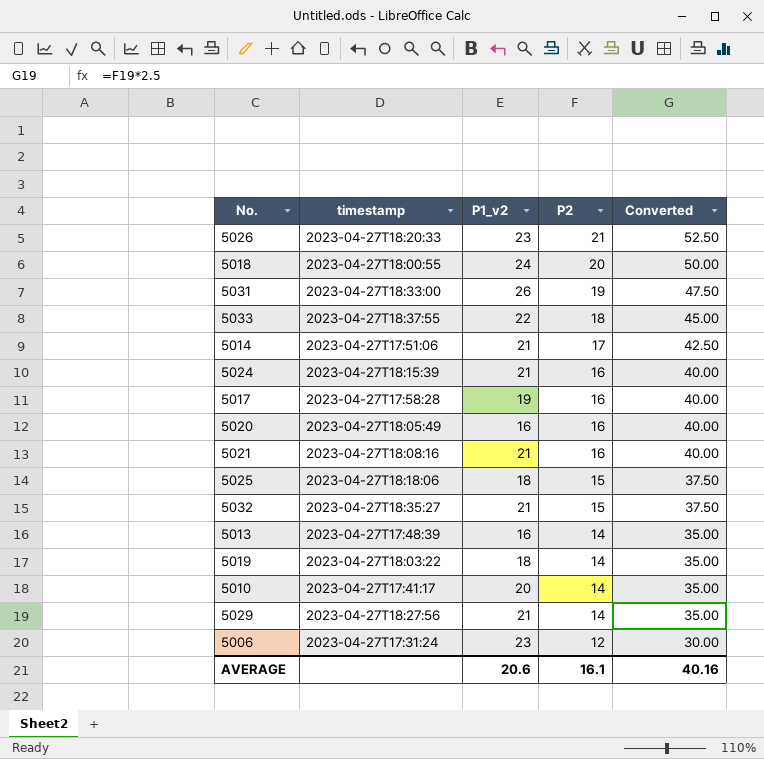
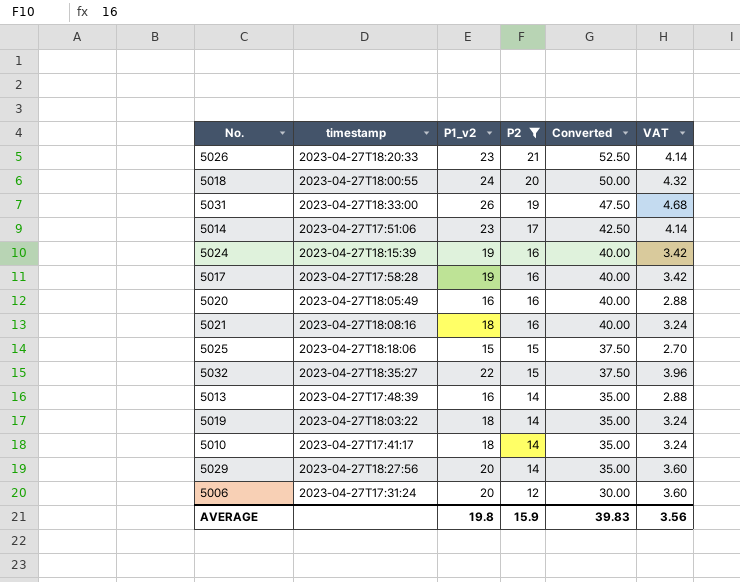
filter: none -> P2 != 18
column VAT | formula: none -> [P1_v2] * 0.18
5014 | P1_v2: 21 -> 23
5024 | P1_v2: 21 -> 19
5021 | P1_v2: 21 -> 18
5025 | P1_v2: 18 -> 15
5032 | P1_v2: 21 -> 22
5010 | P1_v2: 20 -> 18
5029 | P1_v2: 21 -> 20
5006 | P1_v2: 23 -> 20
AVERAGE | P1_v2: 20.6 -> 19.8
AVERAGE | P2: 16.1 -> 15.9
AVERAGE | Converted: 40.16 -> 39.83

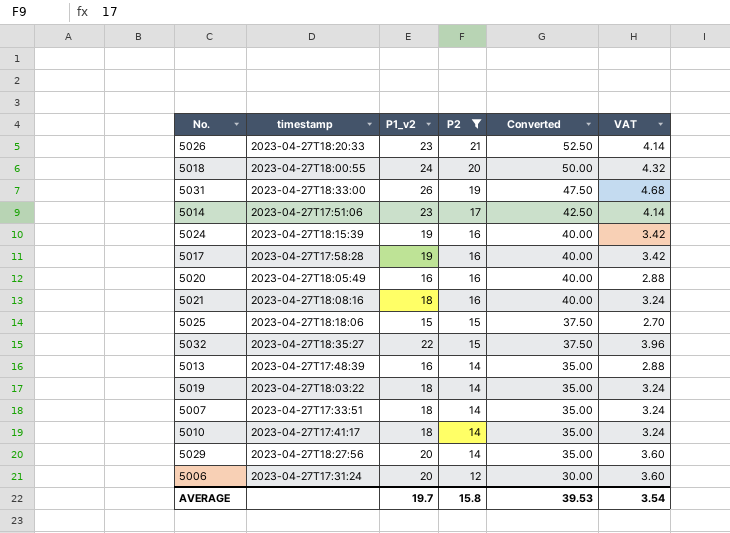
row 5007: none -> 2023-04-27T17:33:51 | 18 | 14 | 35.00 | 3.24
AVERAGE | P1_v2: 19.8 -> 19.7
AVERAGE | P2: 15.9 -> 15.8
AVERAGE | Converted: 39.83 -> 39.53
AVERAGE | VAT: 3.56 -> 3.54

